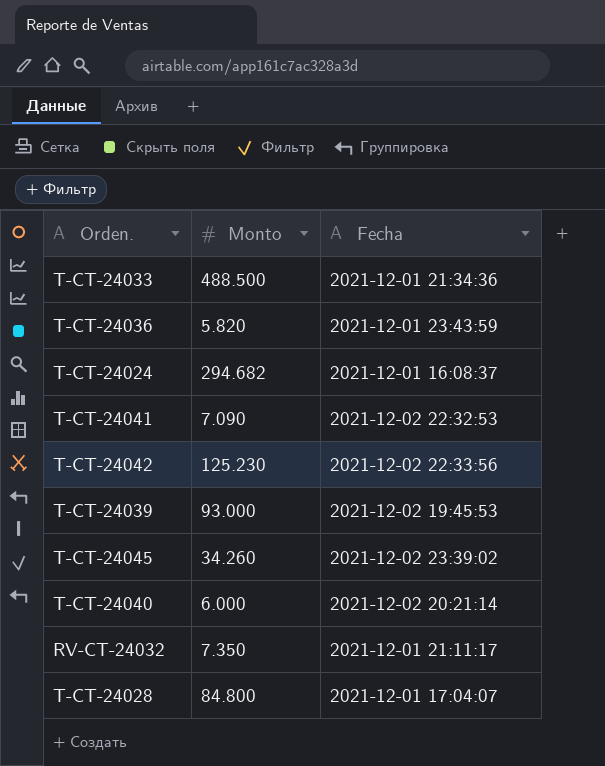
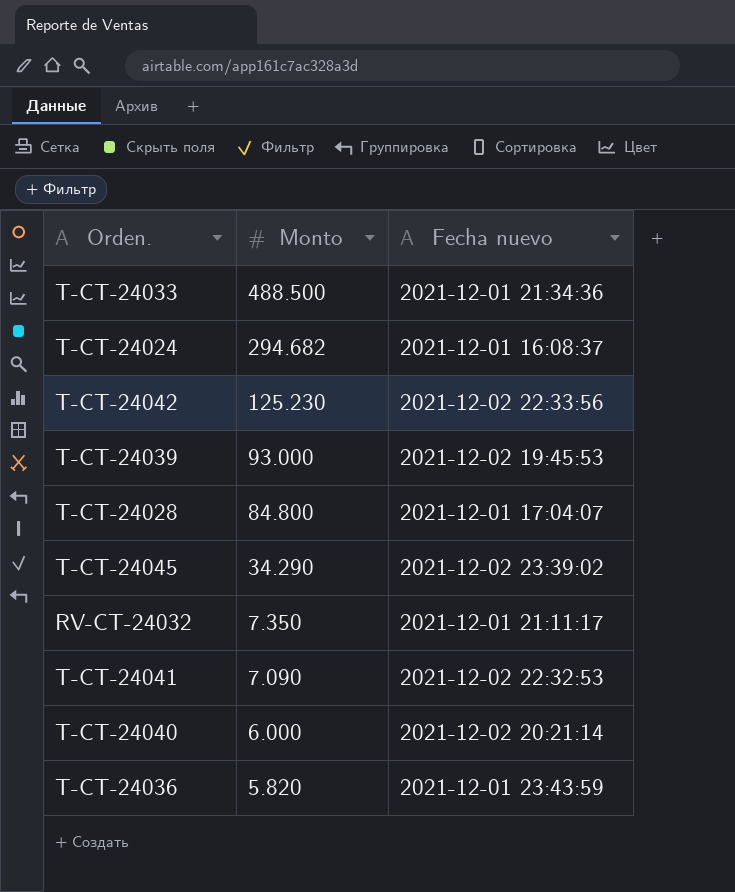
row order: none -> Monto descending
column name: Fecha -> Fecha nuevo
T-CT-24045 | Monto: 34.260 -> 34.290

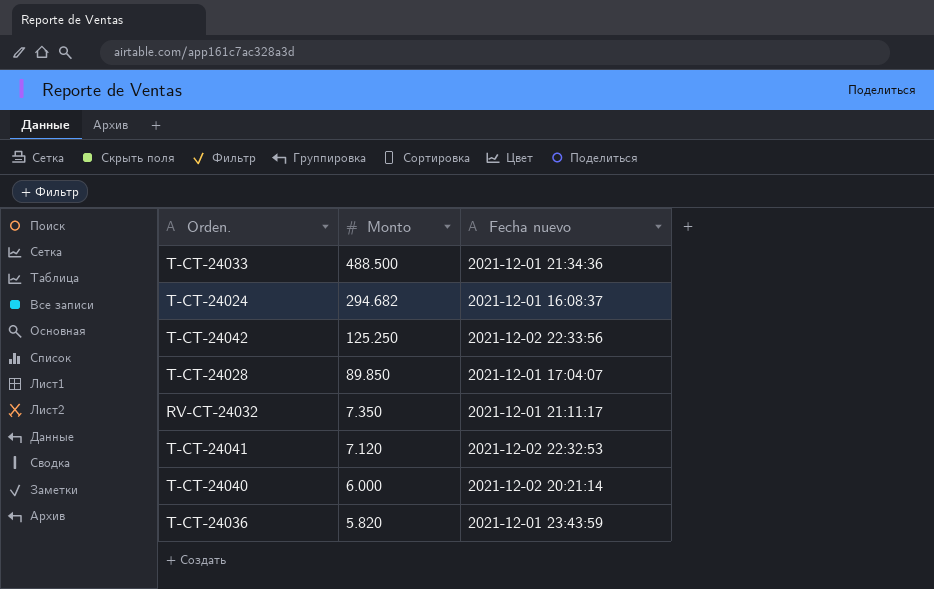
row T-CT-24039: 93.000 | 2021-12-02 19:45:53 -> none
row T-CT-24045: 34.290 | 2021-12-02 23:39:02 -> none
T-CT-24042 | Monto: 125.230 -> 125.250
T-CT-24028 | Monto: 84.800 -> 89.850
T-CT-24041 | Monto: 7.090 -> 7.120

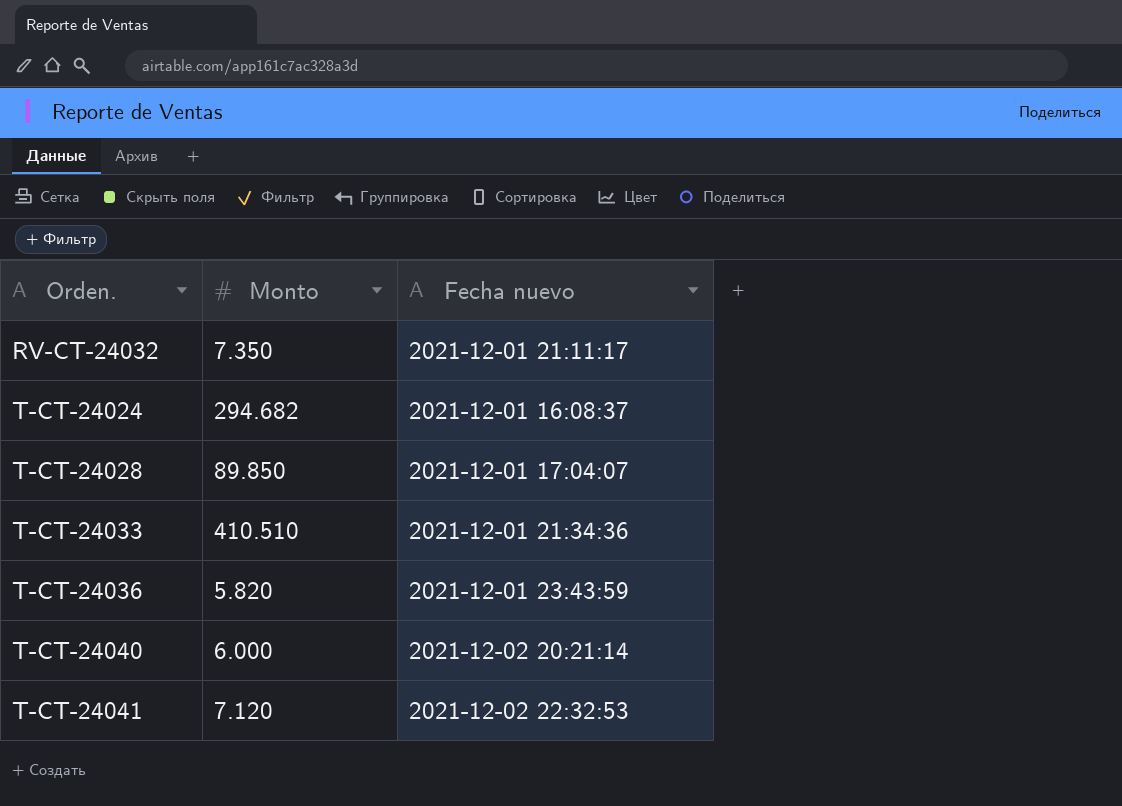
row order: Monto descending -> Orden. ascending
row T-CT-24042: 125.250 | 2021-12-02 22:33:56 -> none
T-CT-24033 | Monto: 488.500 -> 410.510

